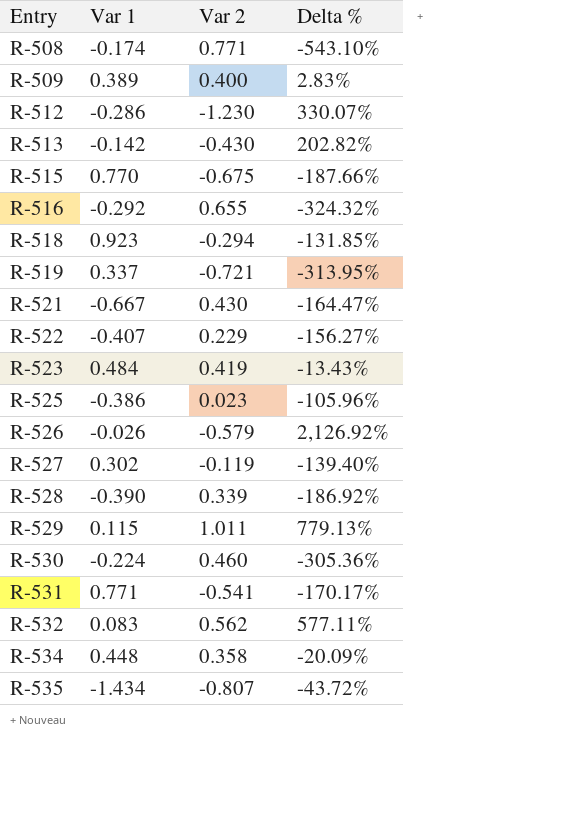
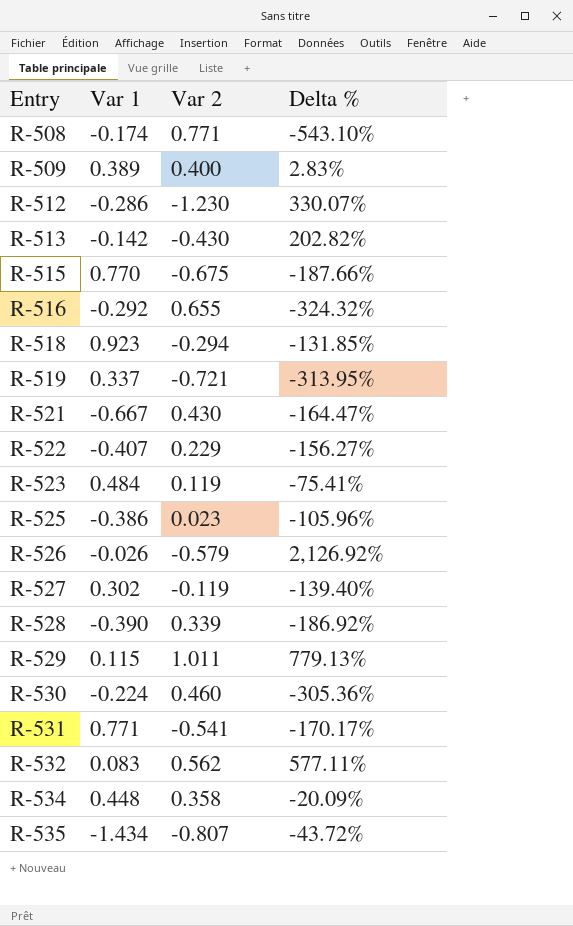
R-523 | Var 2: 0.419 -> 0.119
R-523 | Delta %: -13.43% -> -75.41%

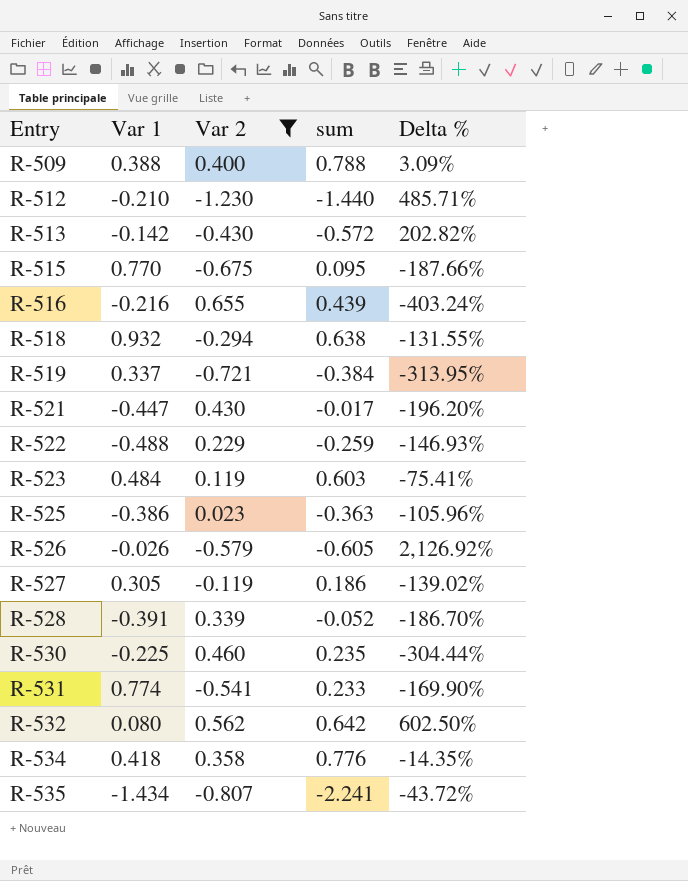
filter: none -> Var 2 <= 0.655
column sum | formula: none -> [Var 1] + [Var 2]
R-509 | Var 1: 0.389 -> 0.388
R-509 | Delta %: 2.83% -> 3.09%
R-512 | Var 1: -0.286 -> -0.210
R-512 | Delta %: 330.07% -> 485.71%
R-516 | Var 1: -0.292 -> -0.216
R-516 | Delta %: -324.32% -> -403.24%
R-518 | Var 1: 0.923 -> 0.932
R-518 | Delta %: -131.85% -> -131.55%
R-521 | Var 1: -0.667 -> -0.447
R-521 | Delta %: -164.47% -> -196.20%
R-522 | Var 1: -0.407 -> -0.488
R-522 | Delta %: -156.27% -> -146.93%
R-527 | Var 1: 0.302 -> 0.305
R-527 | Delta %: -139.40% -> -139.02%
R-528 | Var 1: -0.390 -> -0.391
R-528 | Delta %: -186.92% -> -186.70%
R-530 | Var 1: -0.224 -> -0.225
R-530 | Delta %: -305.36% -> -304.44%
R-531 | Var 1: 0.771 -> 0.774
R-531 | Delta %: -170.17% -> -169.90%
R-532 | Var 1: 0.083 -> 0.080
R-532 | Delta %: 577.11% -> 602.50%
R-534 | Var 1: 0.448 -> 0.418
R-534 | Delta %: -20.09% -> -14.35%

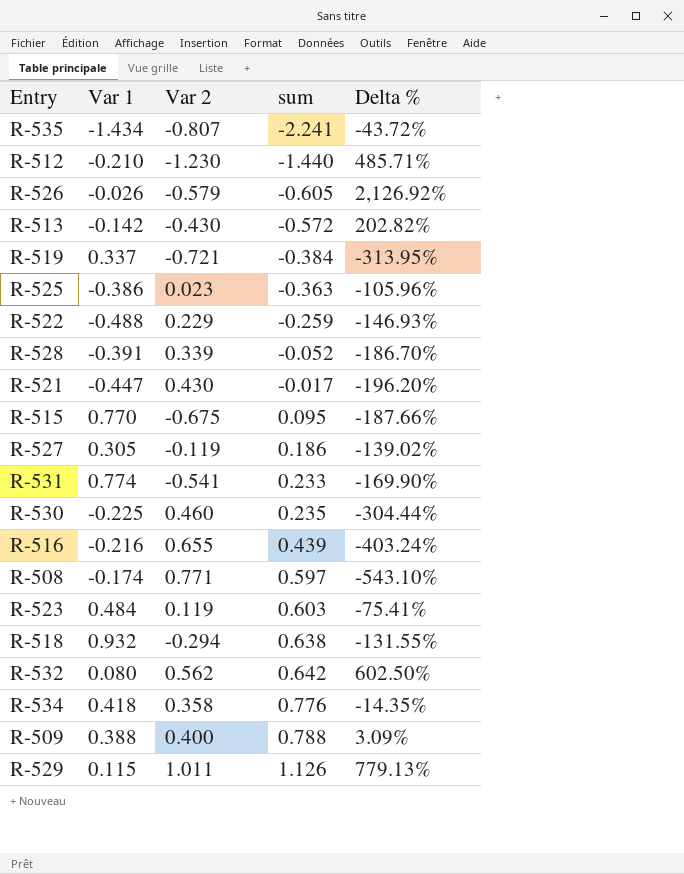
filter: Var 2 <= 0.655 -> none
row order: Entry ascending -> sum ascending

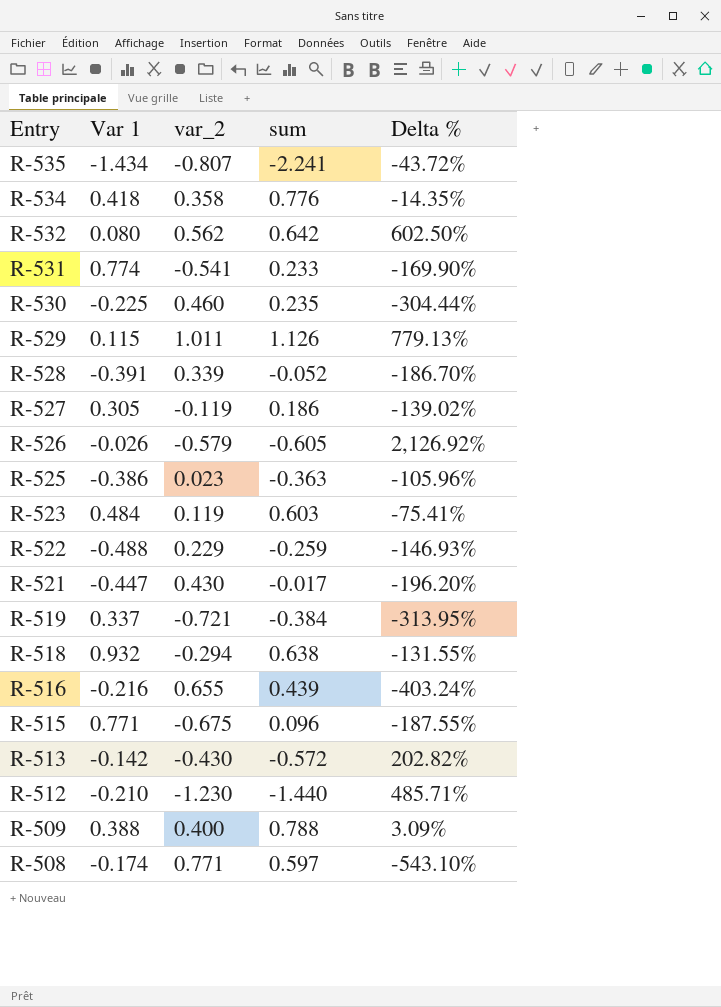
row order: sum ascending -> Entry descending
column name: Var 2 -> var_2
R-515 | Var 1: 0.770 -> 0.771
R-515 | sum: 0.095 -> 0.096
R-515 | Delta %: -187.66% -> -187.55%

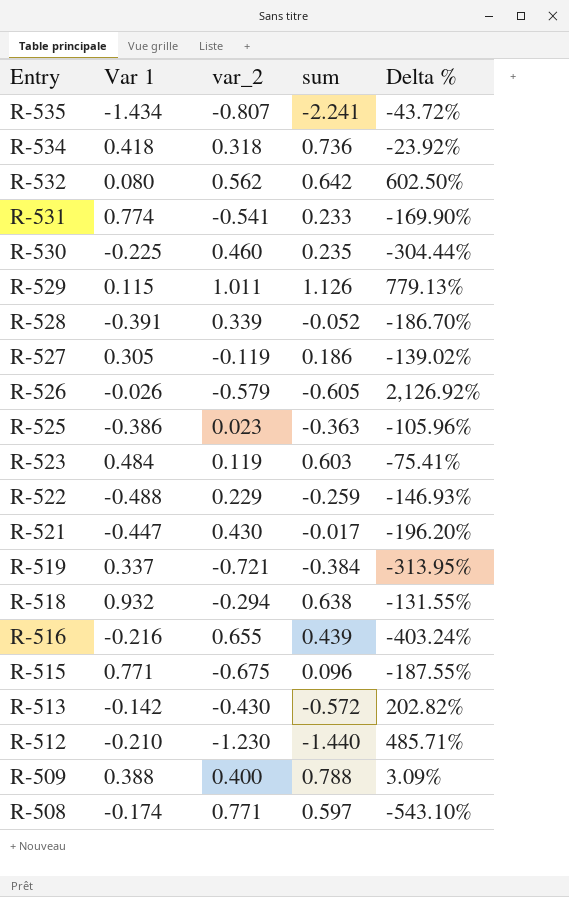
R-534 | var_2: 0.358 -> 0.318
R-534 | sum: 0.776 -> 0.736
R-534 | Delta %: -14.35% -> -23.92%

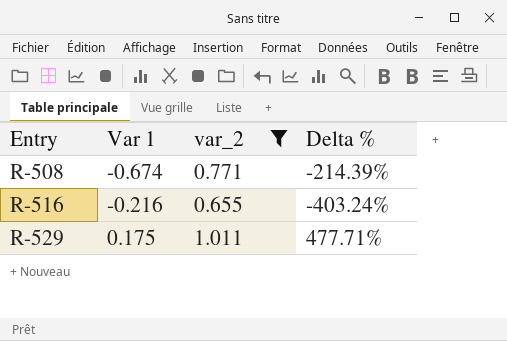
filter: none -> var_2 >= 0.655
row order: Entry descending -> Entry ascending
column sum | formula: [Var 1] + [var_2] -> none
R-508 | Var 1: -0.174 -> -0.674
R-508 | Delta %: -543.10% -> -214.39%
R-529 | Var 1: 0.115 -> 0.175
R-529 | Delta %: 779.13% -> 477.71%

